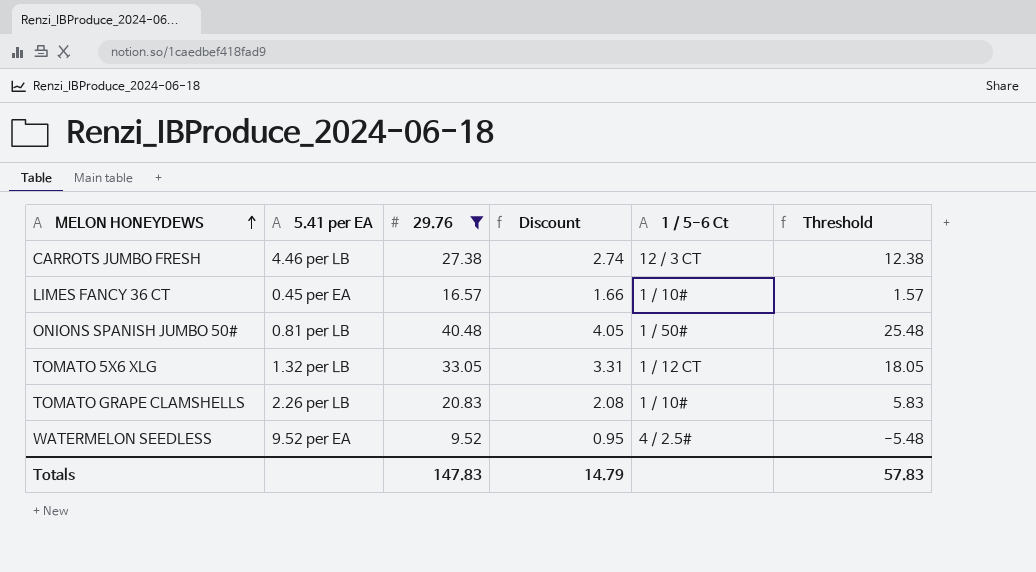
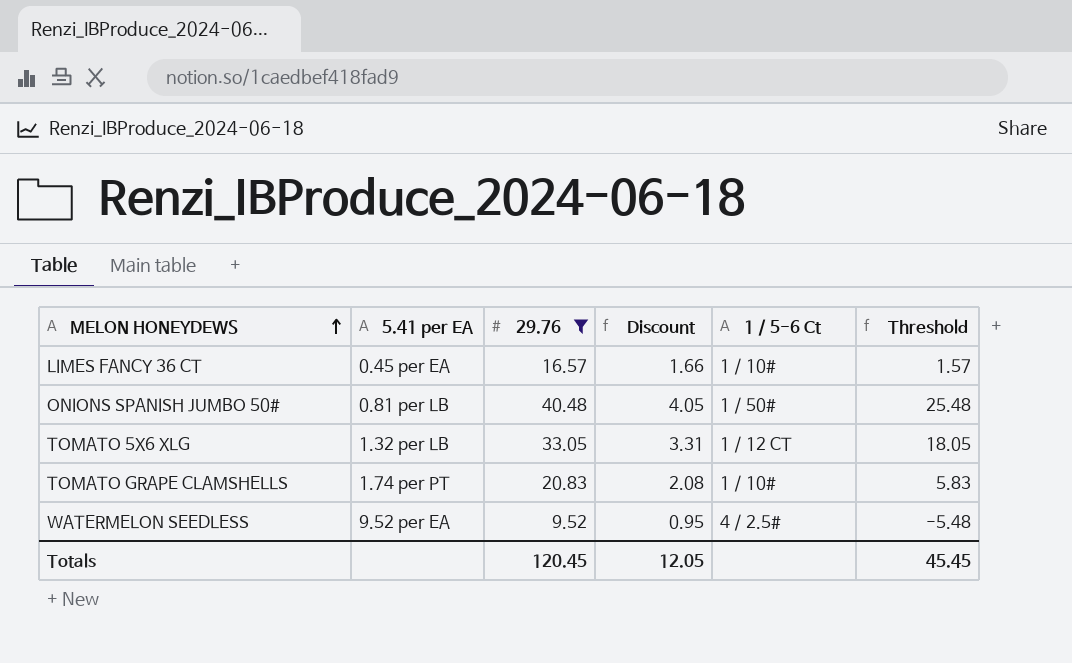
row CARROTS JUMBO FRESH: 4.46 per LB | 27.38 | 2.74 | 12 / 3 CT | 12.38 -> none
TOMATO GRAPE CLAMSHELLS | 5.41 per EA: 2.26 per LB -> 1.74 per PT
Totals | 29.76: 147.83 -> 120.45
Totals | Discount: 14.79 -> 12.05
Totals | Threshold: 57.83 -> 45.45

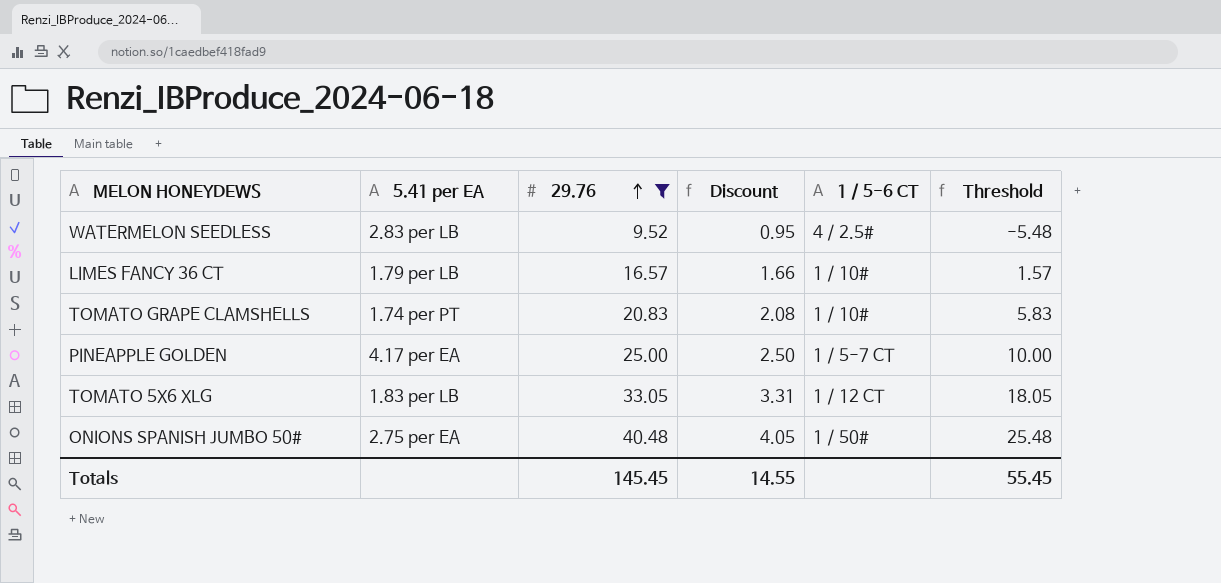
row order: MELON HONEYDEWS ascending -> 29.76 ascending
column name: 1 / 5-6 Ct -> 1 / 5-6 CT
WATERMELON SEEDLESS | 5.41 per EA: 9.52 per EA -> 2.83 per LB
LIMES FANCY 36 CT | 5.41 per EA: 0.45 per EA -> 1.79 per LB
row PINEAPPLE GOLDEN: none -> 4.17 per EA | 25.00 | 2.50 | 1 / 5-7 CT | 10.00
TOMATO 5X6 XLG | 5.41 per EA: 1.32 per LB -> 1.83 per LB
ONIONS SPANISH JUMBO 50# | 5.41 per EA: 0.81 per LB -> 2.75 per EA
Totals | 29.76: 120.45 -> 145.45
Totals | Discount: 12.05 -> 14.55
Totals | Threshold: 45.45 -> 55.45

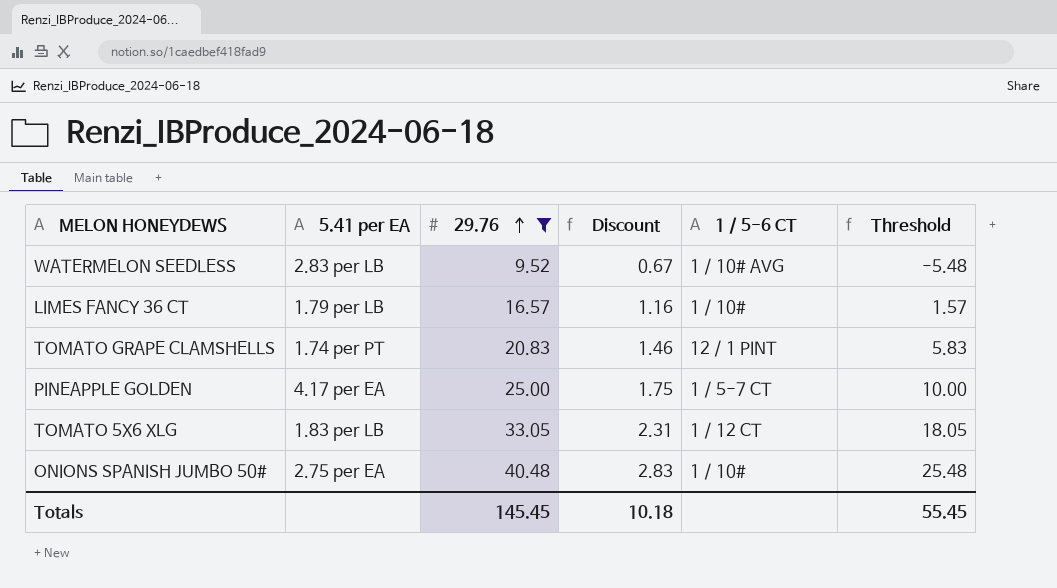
column Discount | formula: [29.76] * 0.1 -> [29.76] * 0.07
WATERMELON SEEDLESS | 1 / 5-6 CT: 4 / 2.5# -> 1 / 10# AVG
TOMATO GRAPE CLAMSHELLS | 1 / 5-6 CT: 1 / 10# -> 12 / 1 PINT
ONIONS SPANISH JUMBO 50# | 1 / 5-6 CT: 1 / 50# -> 1 / 10#
Totals | Discount: 14.55 -> 10.18

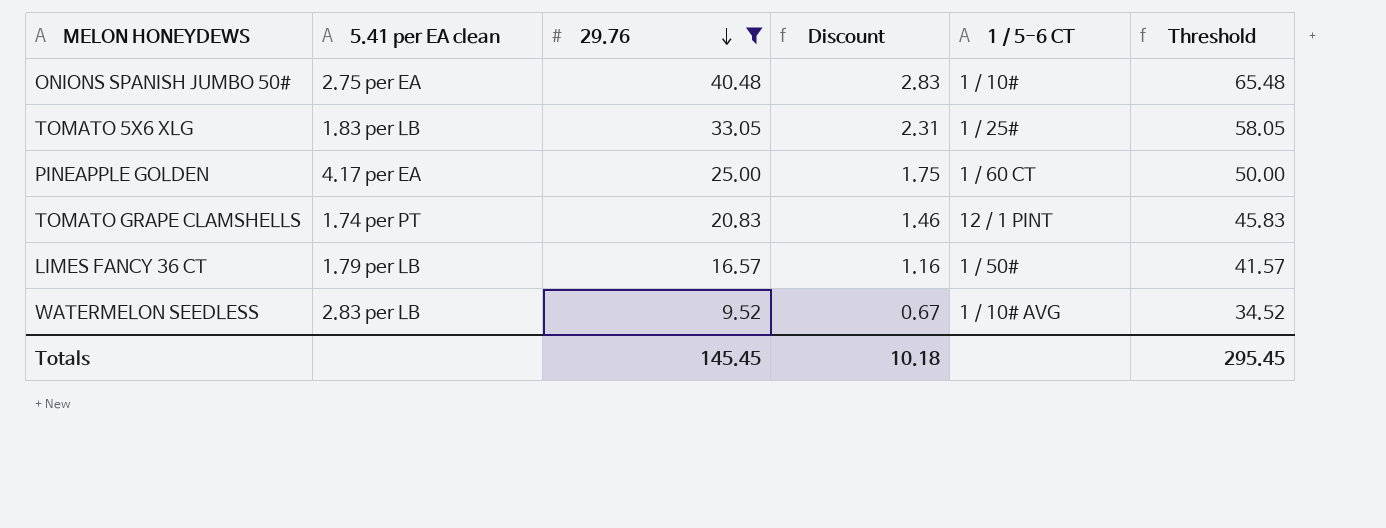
row order: 29.76 ascending -> 29.76 descending
column name: 5.41 per EA -> 5.41 per EA clean
column Threshold | formula: [29.76] - 15 -> [29.76] + 25
TOMATO 5X6 XLG | 1 / 5-6 CT: 1 / 12 CT -> 1 / 25#
PINEAPPLE GOLDEN | 1 / 5-6 CT: 1 / 5-7 CT -> 1 / 60 CT
LIMES FANCY 36 CT | 1 / 5-6 CT: 1 / 10# -> 1 / 50#
Totals | Threshold: 55.45 -> 295.45

